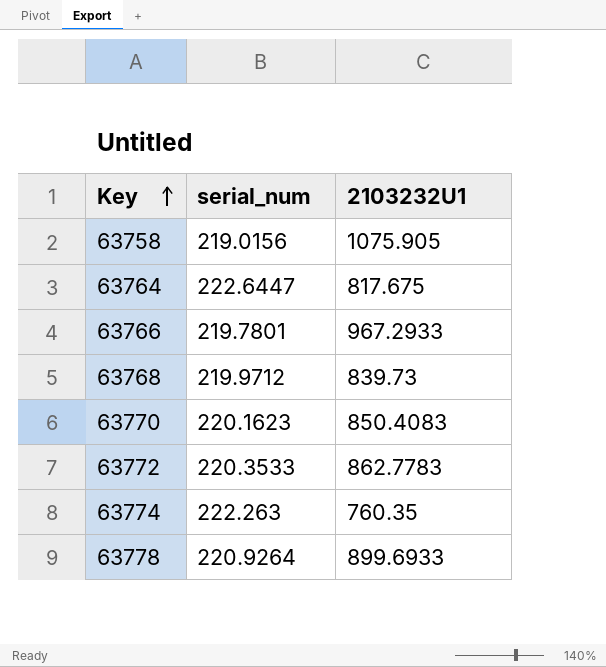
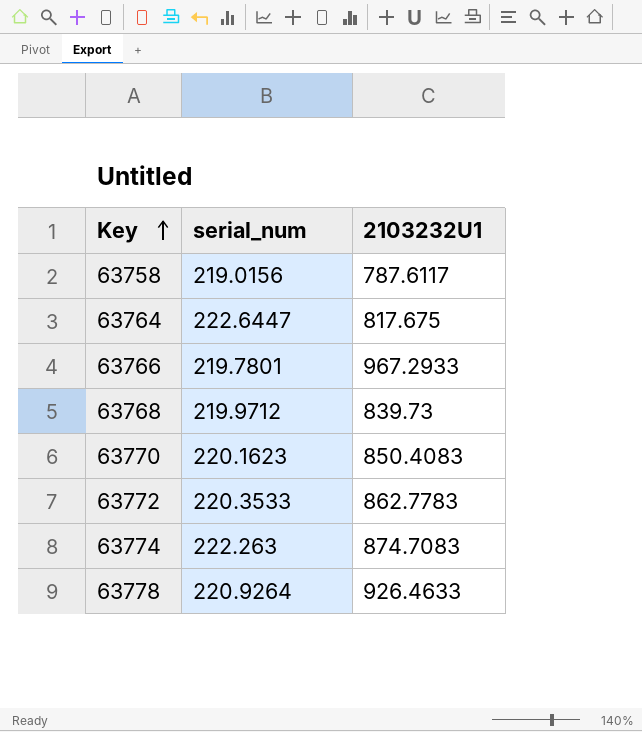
63758 | 2103232U1: 1075.905 -> 787.6117
63774 | 2103232U1: 760.35 -> 874.7083
63778 | 2103232U1: 899.6933 -> 926.4633

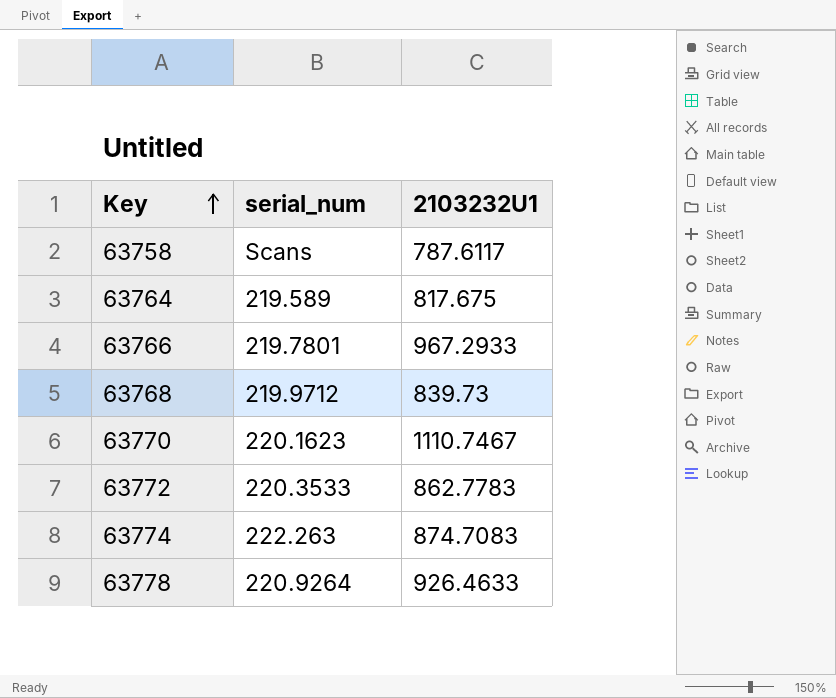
63758 | serial_num: 219.0156 -> Scans
63764 | serial_num: 222.6447 -> 219.589
63770 | 2103232U1: 850.4083 -> 1110.7467

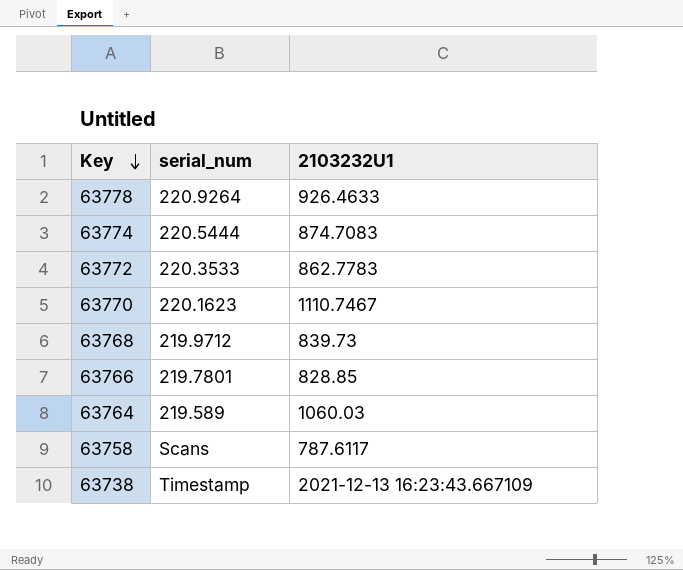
row order: Key ascending -> Key descending
63774 | serial_num: 222.263 -> 220.5444
63766 | 2103232U1: 967.2933 -> 828.85
63764 | 2103232U1: 817.675 -> 1060.03
row 63738: none -> Timestamp | 2021-12-13 16:23:43.667109

